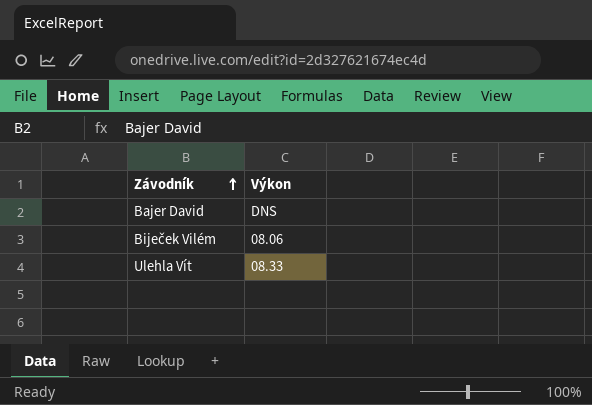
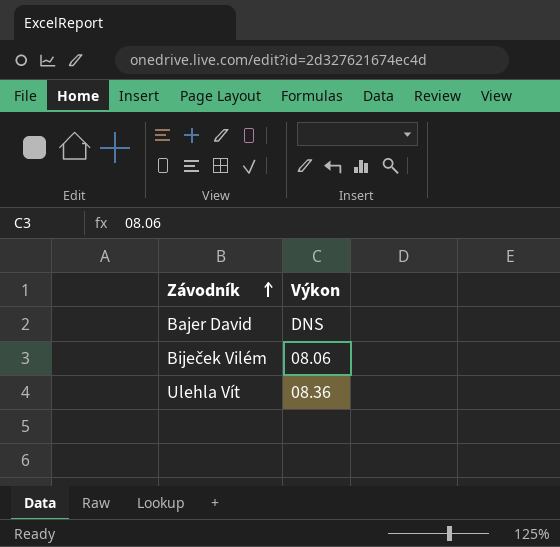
Ulehla Vít | Výkon: 08.33 -> 08.36

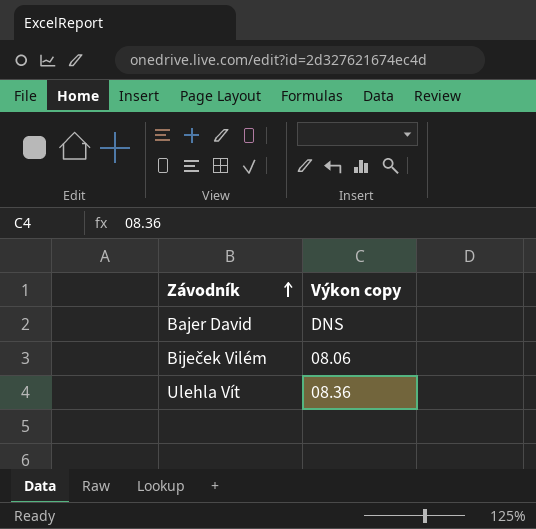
column name: Výkon -> Výkon copy

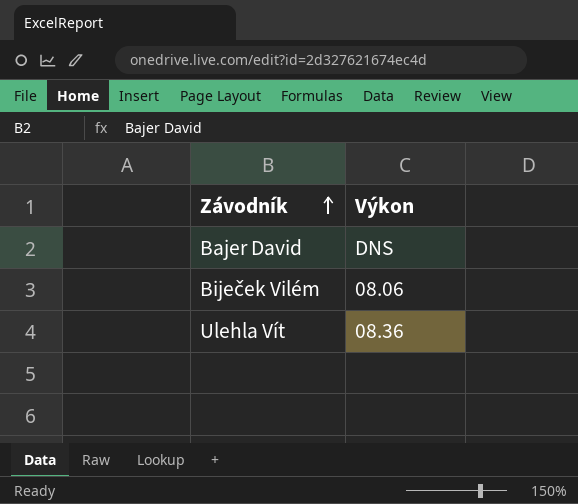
column name: Výkon copy -> Výkon

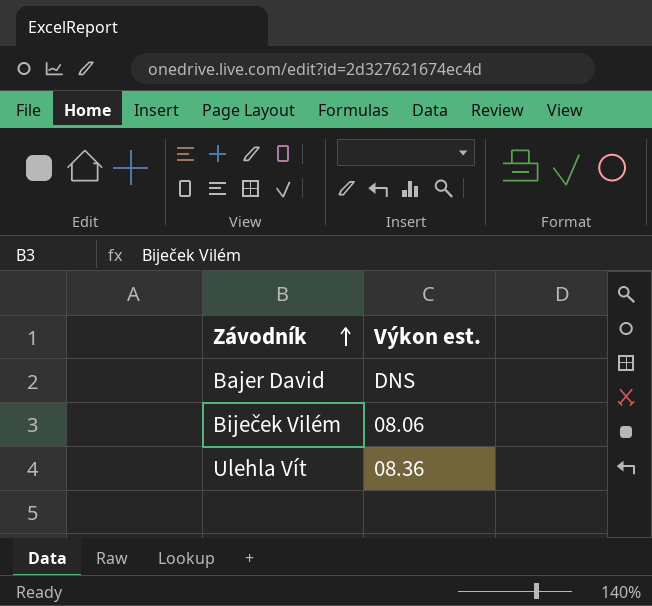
column name: Výkon -> Výkon est.

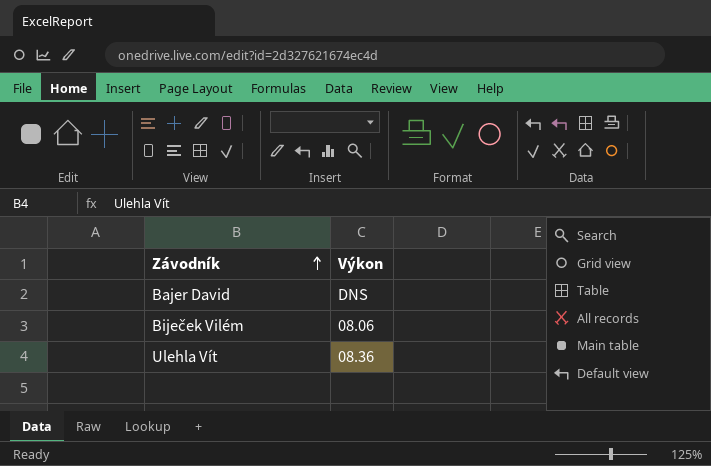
column name: Výkon est. -> Výkon

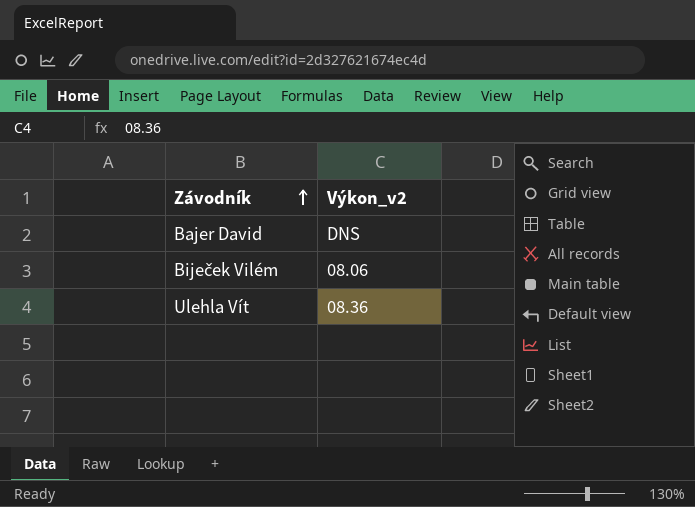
column name: Výkon -> Výkon_v2

